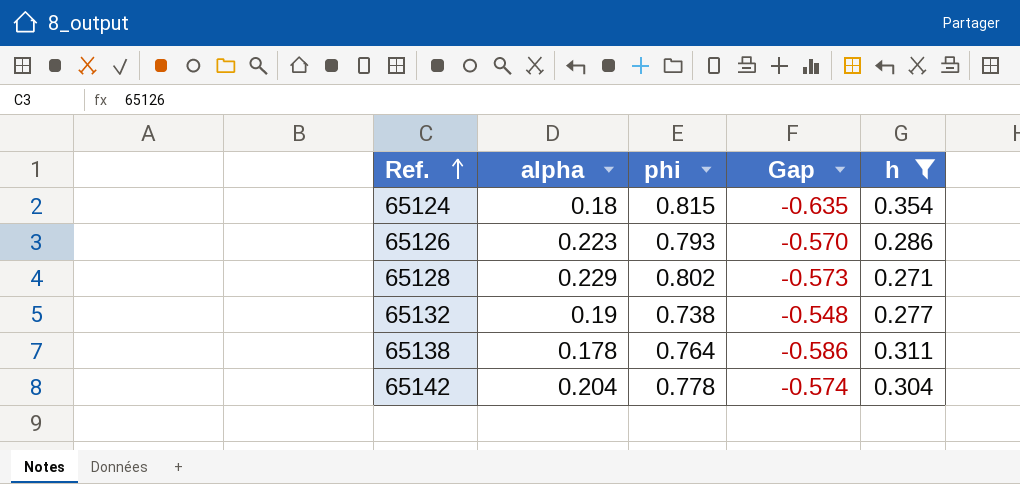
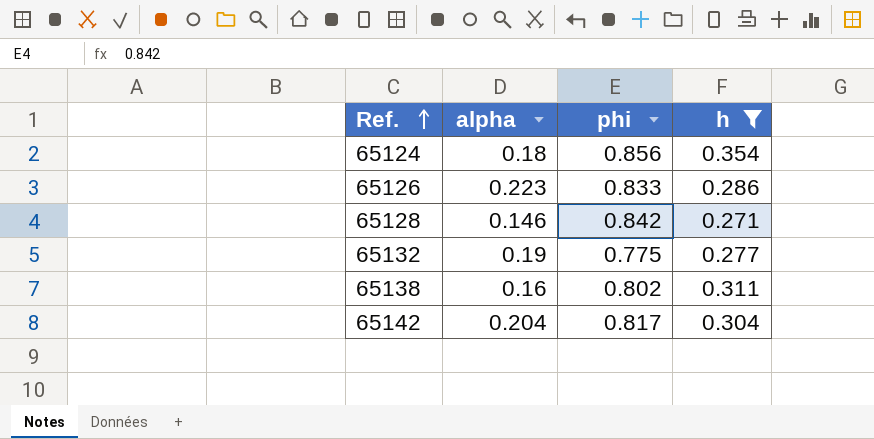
column Gap | formula: [alpha] - [phi] -> none
65124 | phi: 0.815 -> 0.856
65126 | phi: 0.793 -> 0.833
65128 | alpha: 0.229 -> 0.146
65128 | phi: 0.802 -> 0.842
65132 | phi: 0.738 -> 0.775
65138 | alpha: 0.178 -> 0.16
65138 | phi: 0.764 -> 0.802
65142 | phi: 0.778 -> 0.817

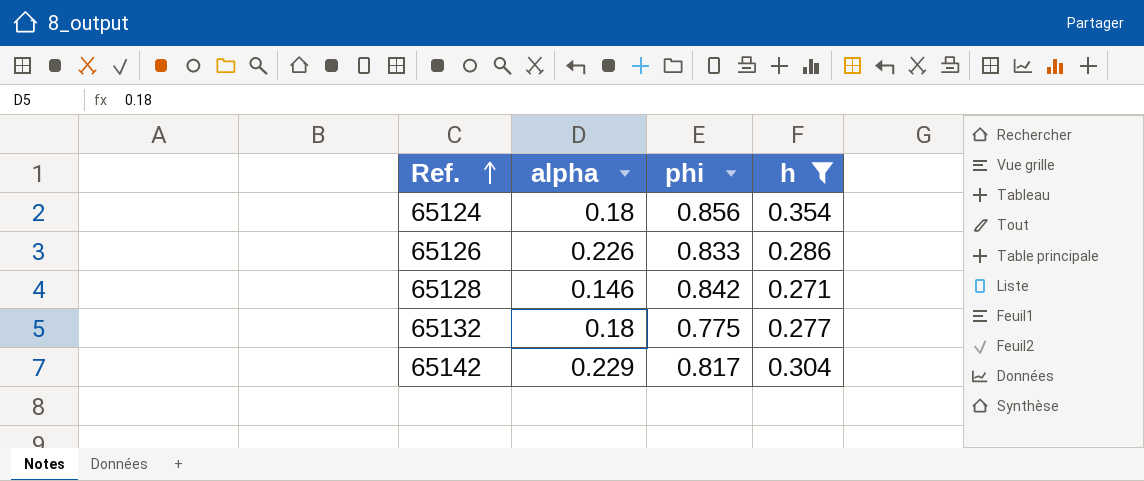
row 65138: 0.16 | 0.802 | 0.311 -> none
65126 | alpha: 0.223 -> 0.226
65132 | alpha: 0.19 -> 0.18
65142 | alpha: 0.204 -> 0.229

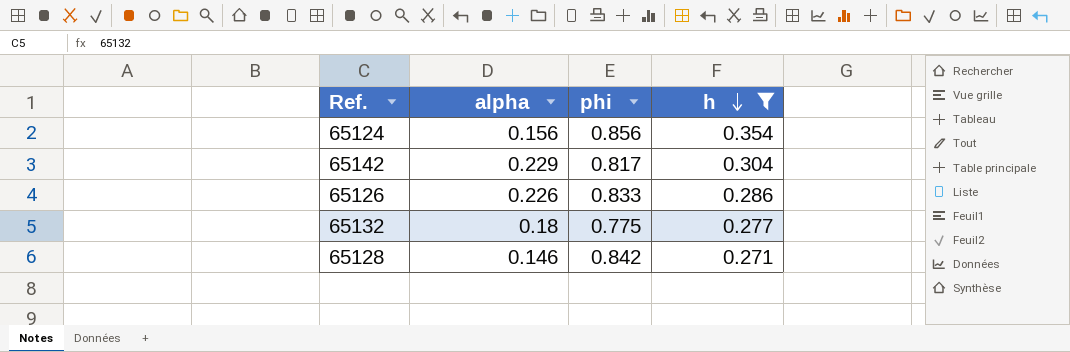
row order: Ref. ascending -> h descending
65124 | alpha: 0.18 -> 0.156

